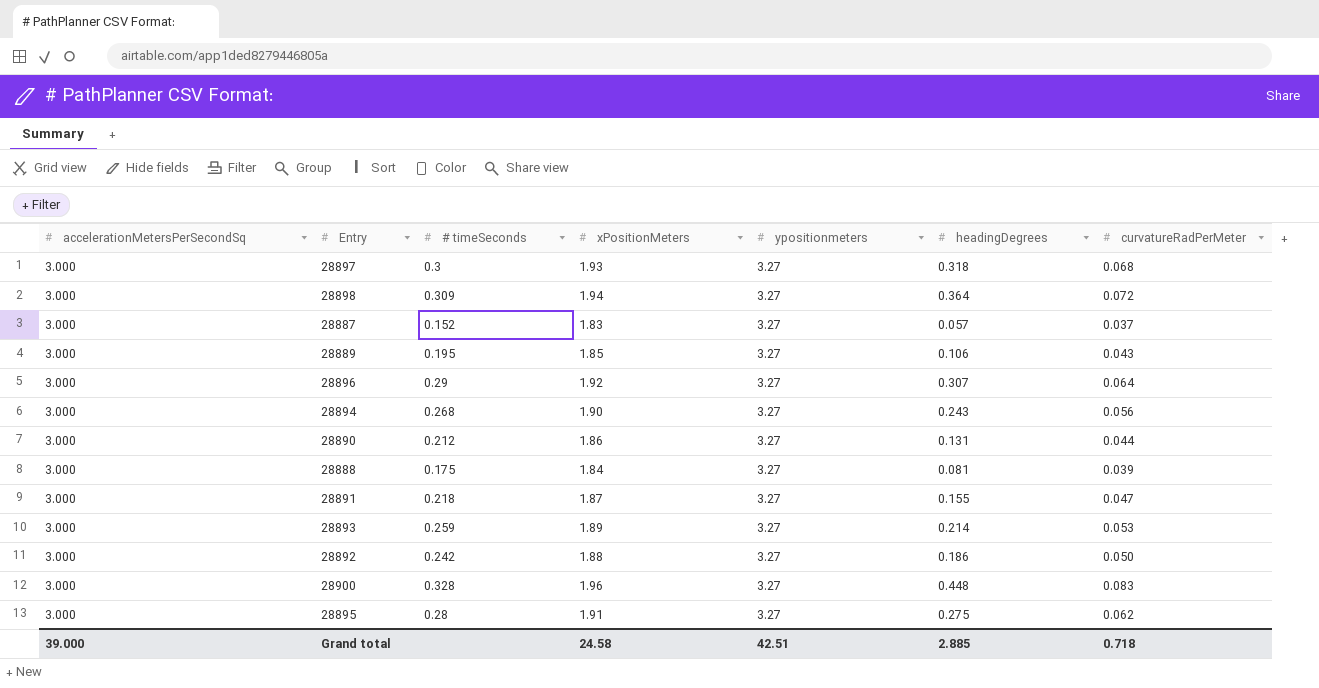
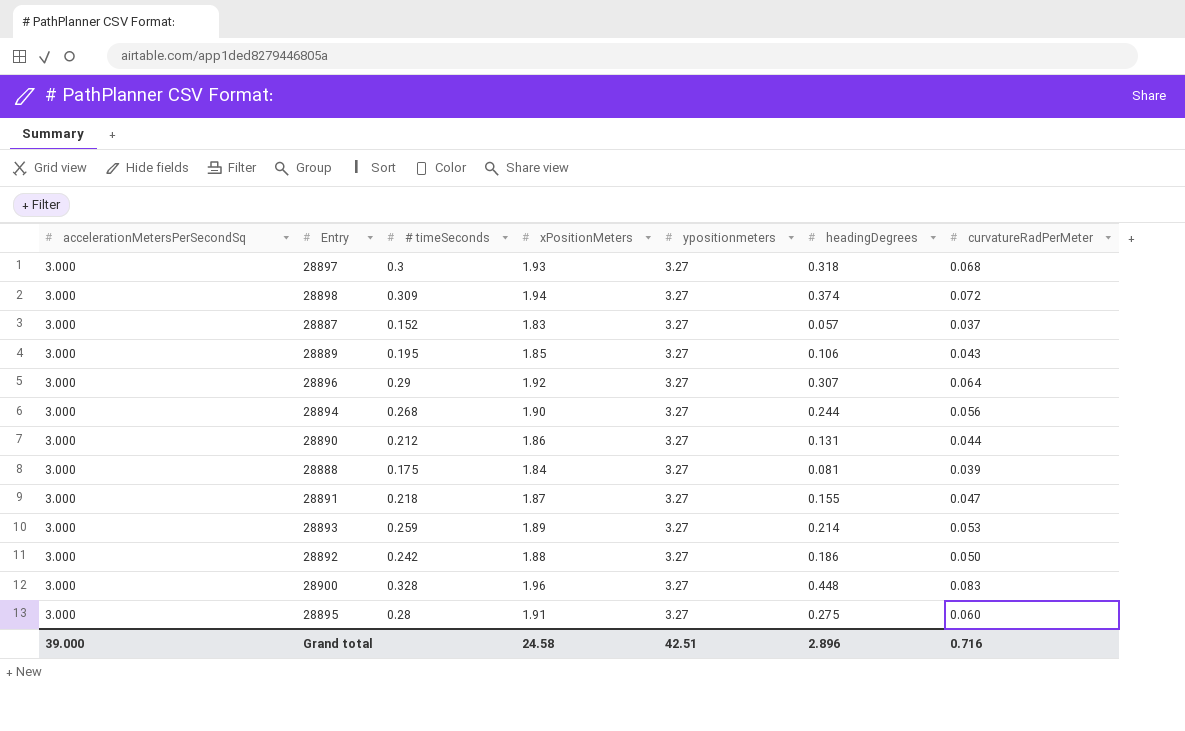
28898 | headingDegrees: 0.364 -> 0.374
28894 | headingDegrees: 0.243 -> 0.244
28895 | curvatureRadPerMeter: 0.062 -> 0.060
Grand total | headingDegrees: 2.885 -> 2.896
Grand total | curvatureRadPerMeter: 0.718 -> 0.716

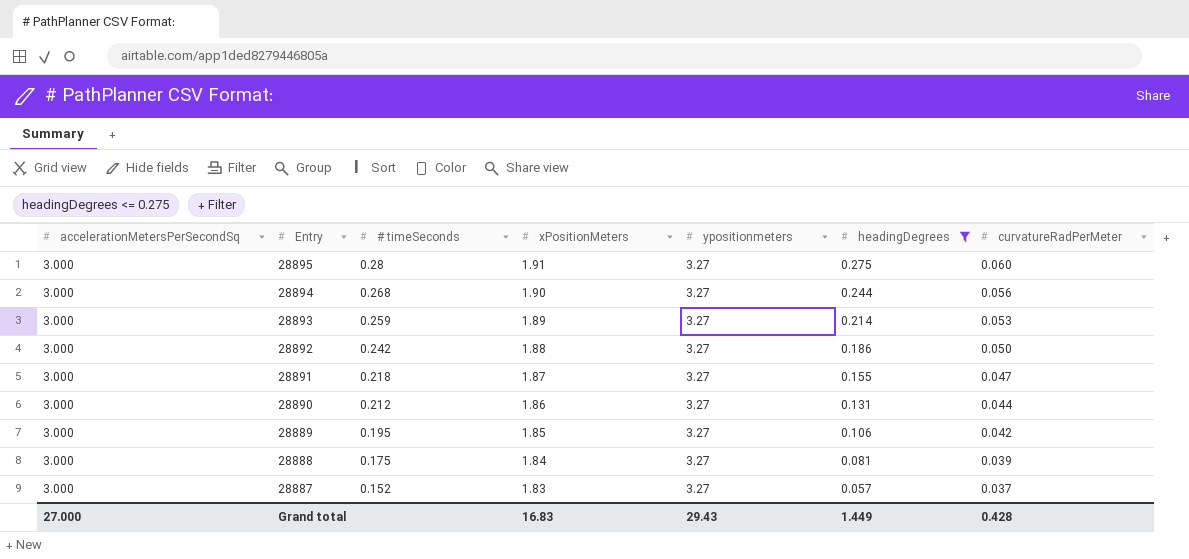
filter: none -> headingDegrees <= 0.275
row order: none -> Entry descending
28889 | curvatureRadPerMeter: 0.043 -> 0.042
Grand total | accelerationMetersPerSecondSq: 39.000 -> 27.000
Grand total | xPositionMeters: 24.58 -> 16.83
Grand total | ypositionmeters: 42.51 -> 29.43
Grand total | headingDegrees: 2.896 -> 1.449
Grand total | curvatureRadPerMeter: 0.716 -> 0.428

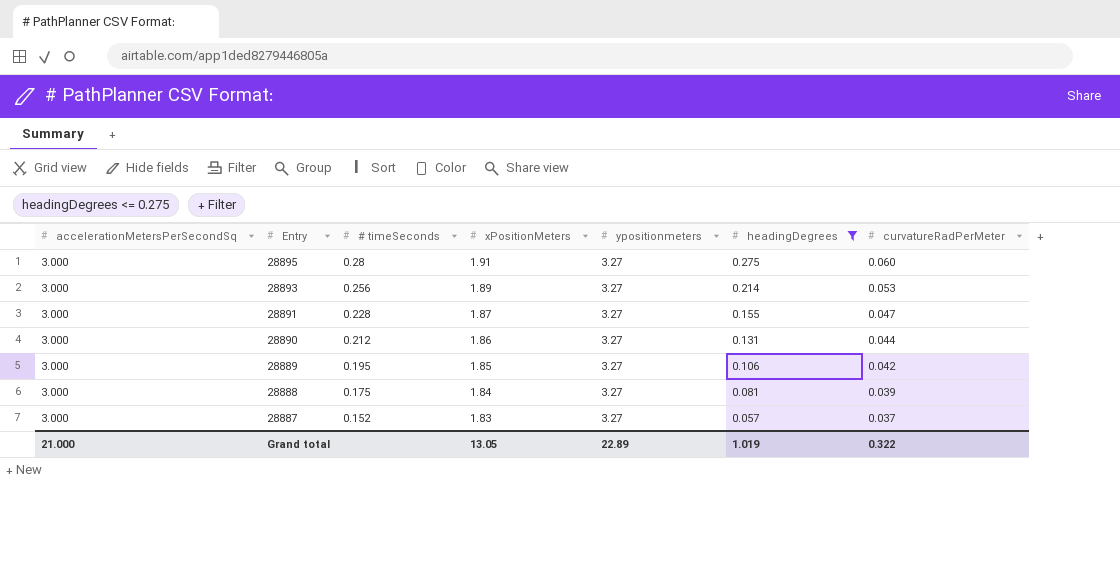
row 28894: 3.000 | 0.268 | 1.90 | 3.27 | 0.244 | 0.056 -> none
row 28892: 3.000 | 0.242 | 1.88 | 3.27 | 0.186 | 0.050 -> none
28893 | # timeSeconds: 0.259 -> 0.256
28891 | # timeSeconds: 0.218 -> 0.228
Grand total | accelerationMetersPerSecondSq: 27.000 -> 21.000
Grand total | xPositionMeters: 16.83 -> 13.05
Grand total | ypositionmeters: 29.43 -> 22.89
Grand total | headingDegrees: 1.449 -> 1.019
Grand total | curvatureRadPerMeter: 0.428 -> 0.322

